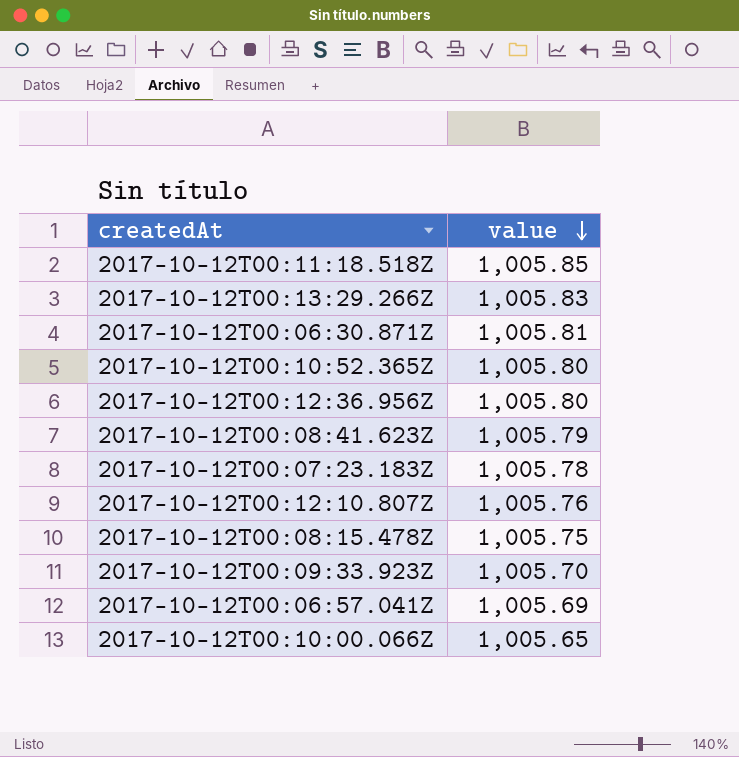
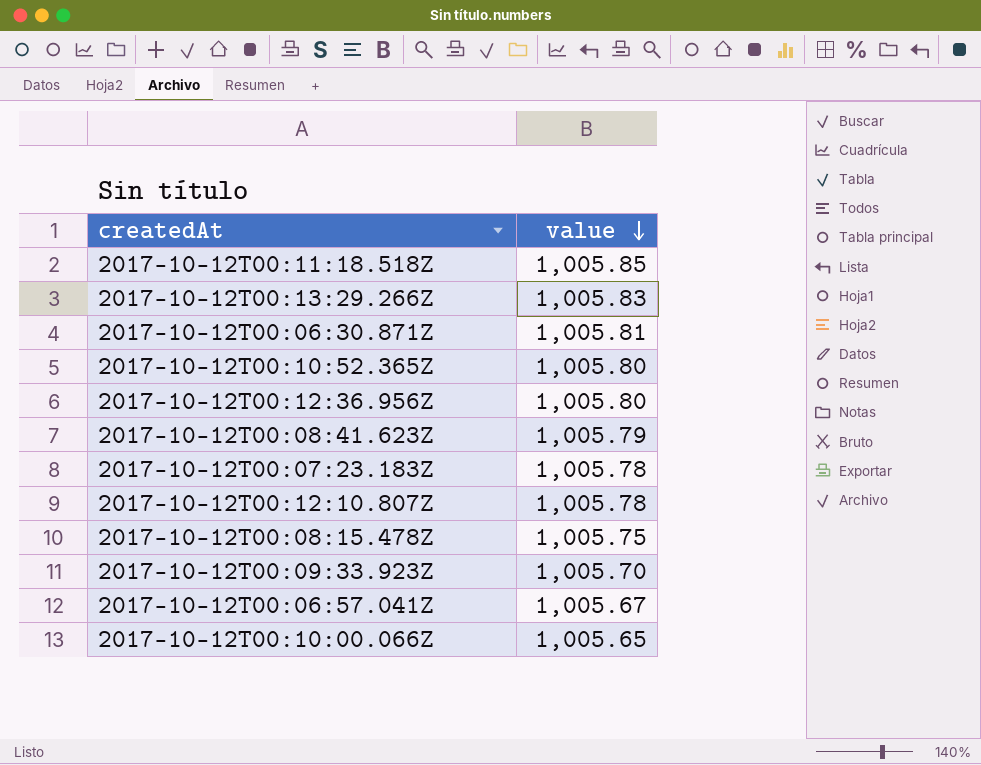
2017-10-12T00:12:10.807Z | value: 1,005.76 -> 1,005.78
2017-10-12T00:06:57.041Z | value: 1,005.69 -> 1,005.67

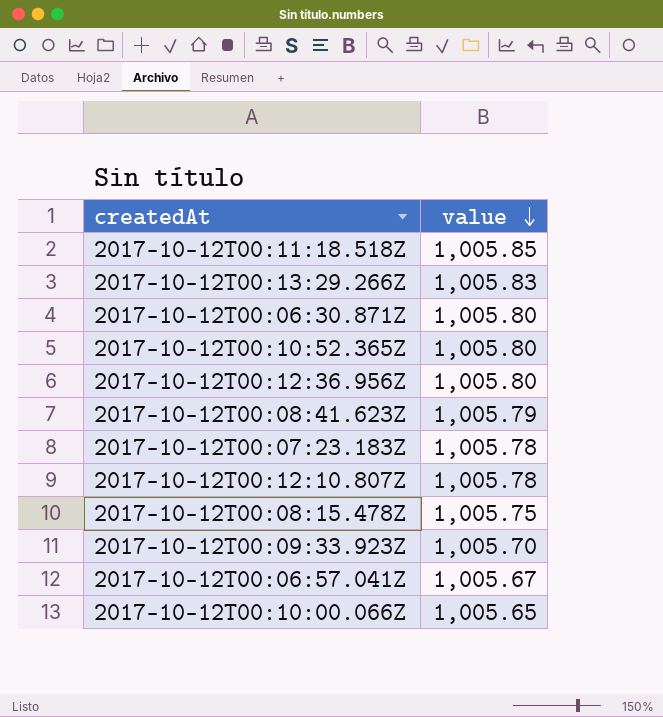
2017-10-12T00:06:30.871Z | value: 1,005.81 -> 1,005.80

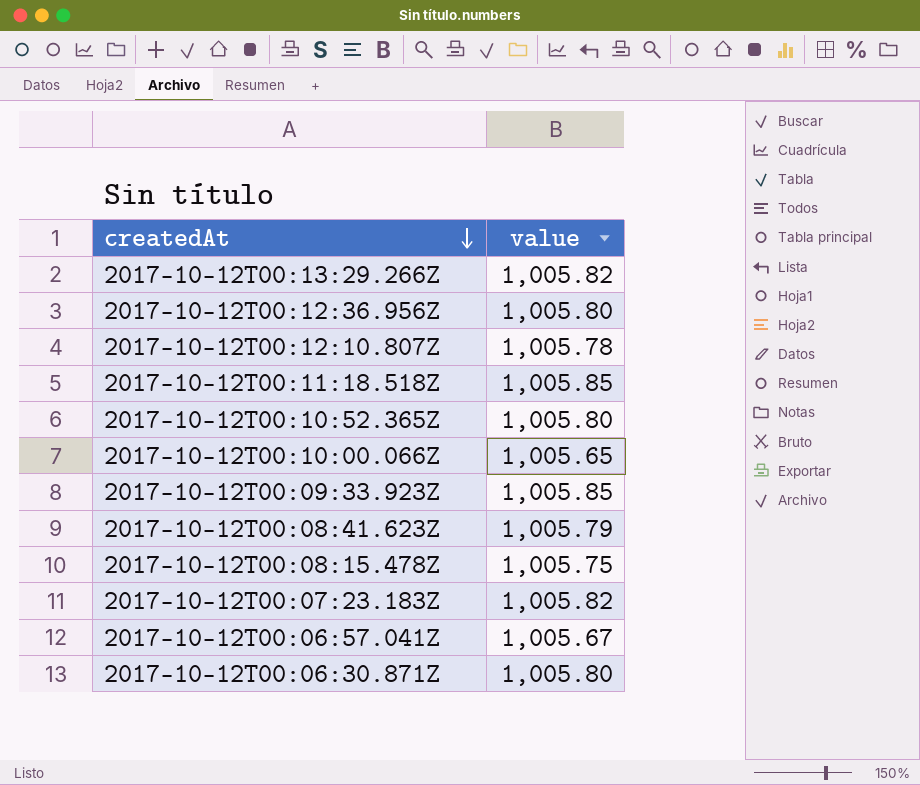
row order: value descending -> createdAt descending
2017-10-12T00:13:29.266Z | value: 1,005.83 -> 1,005.82
2017-10-12T00:09:33.923Z | value: 1,005.70 -> 1,005.85
2017-10-12T00:07:23.183Z | value: 1,005.78 -> 1,005.82

